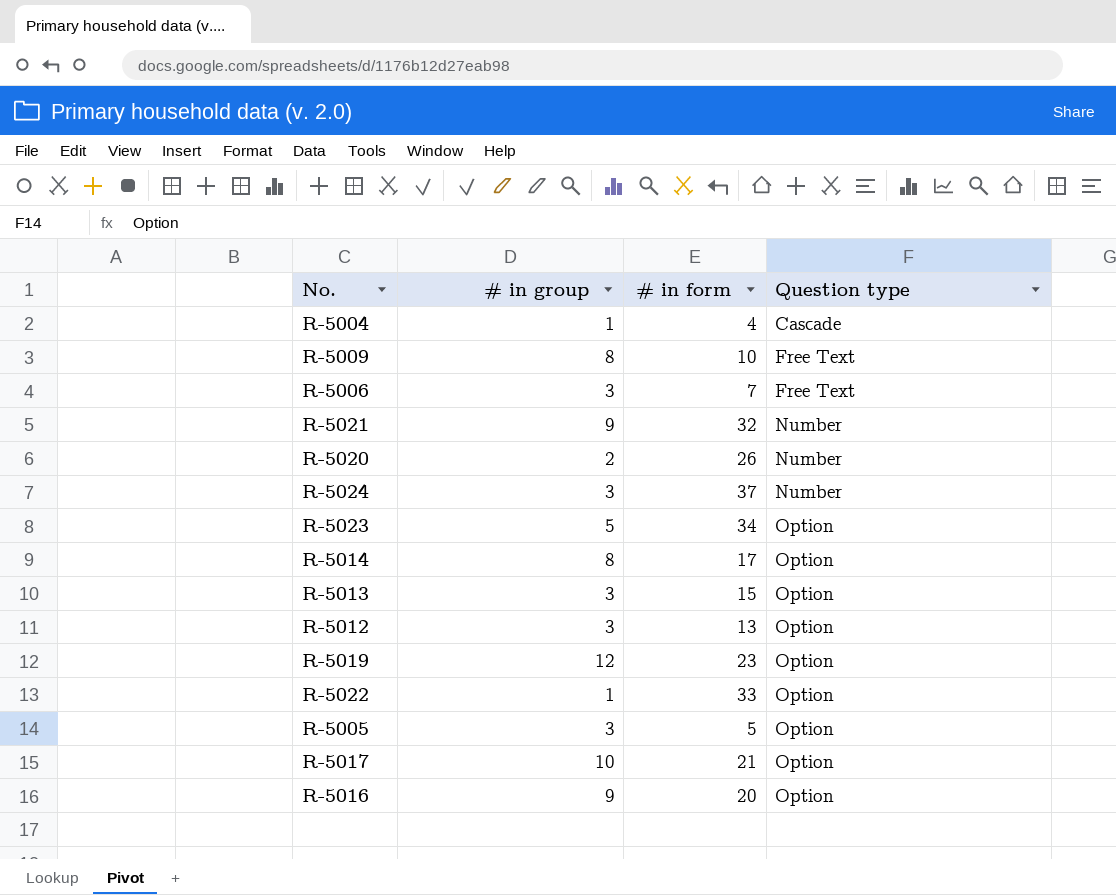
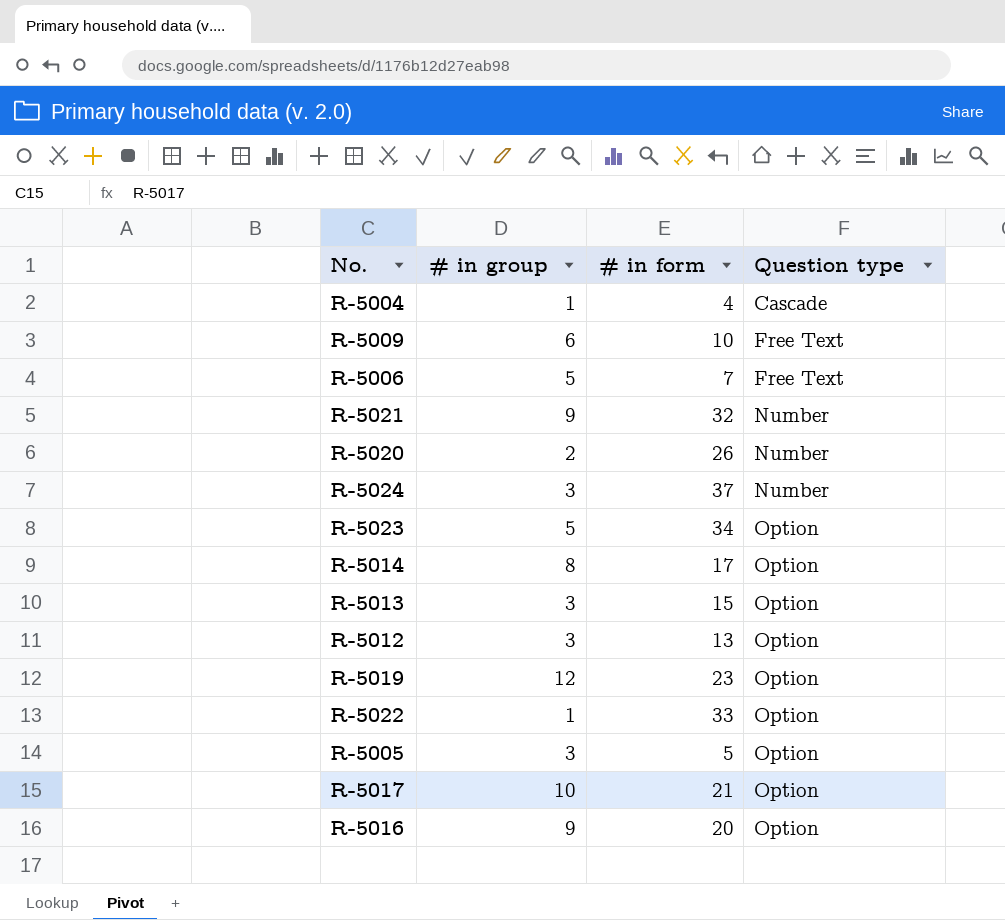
R-5009 | # in group: 8 -> 6
R-5006 | # in group: 3 -> 5

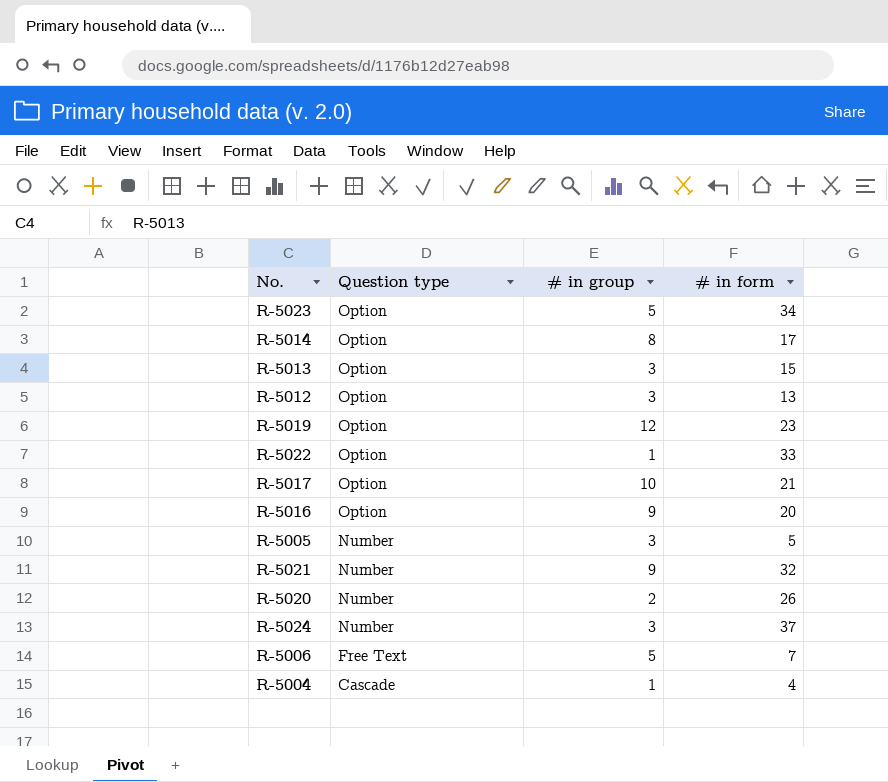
row order: Question type ascending -> Question type descending
column Question type | position: 4 -> 2
row R-5009: 6 | 10 | Free Text -> none
R-5005 | Question type: Option -> Number

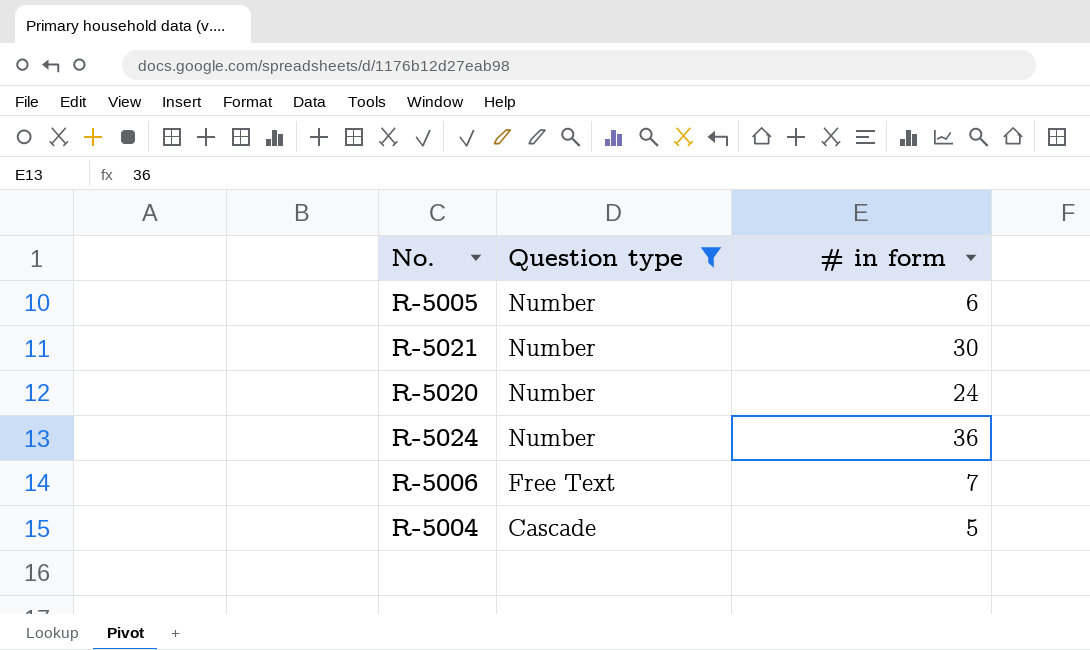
filter: none -> Question type != Option
column # in group | position: 3 -> none
R-5005 | # in form: 5 -> 6
R-5021 | # in form: 32 -> 30
R-5020 | # in form: 26 -> 24
R-5024 | # in form: 37 -> 36
R-5004 | # in form: 4 -> 5

